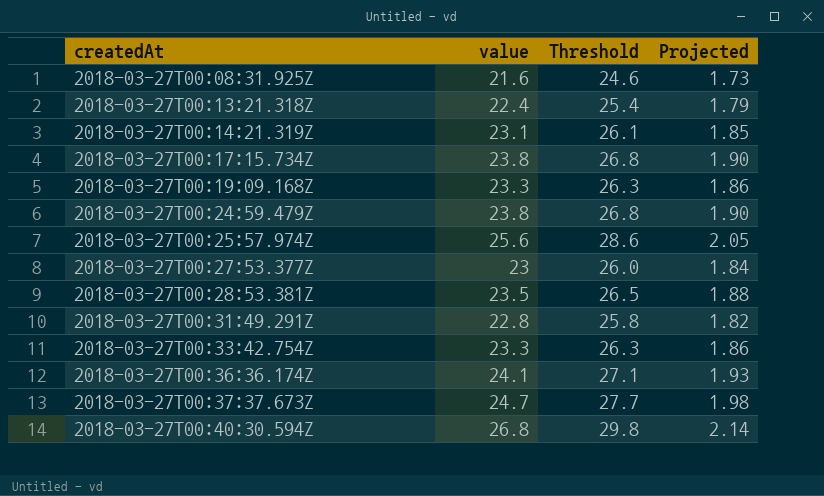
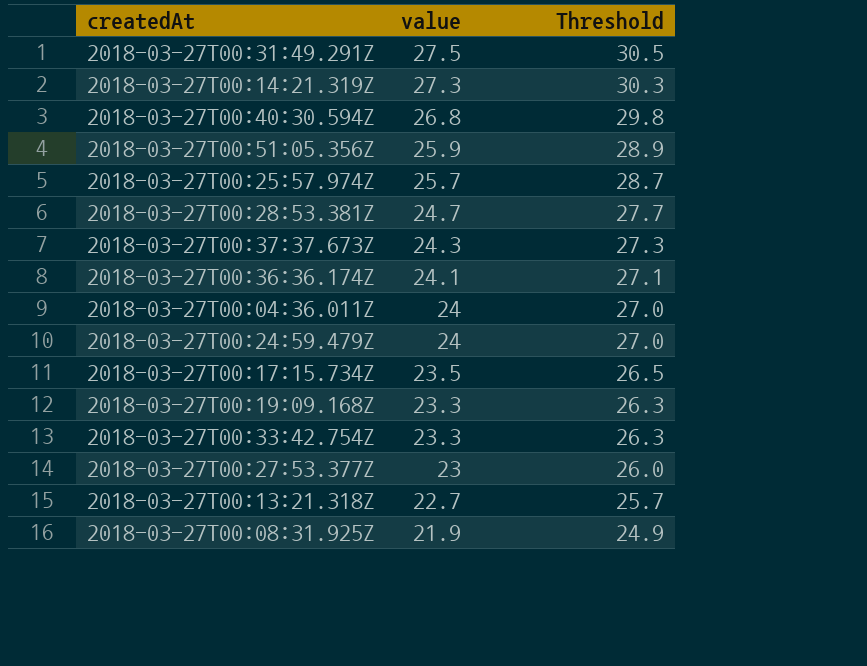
row order: createdAt ascending -> value descending
column Projected | formula: [value] * 0.08 -> none
2018-03-27T00:31:49.291Z | value: 22.8 -> 27.5
2018-03-27T00:31:49.291Z | Threshold: 25.8 -> 30.5
2018-03-27T00:14:21.319Z | value: 23.1 -> 27.3
2018-03-27T00:14:21.319Z | Threshold: 26.1 -> 30.3
row 2018-03-27T00:51:05.356Z: none -> 25.9 | 28.9
2018-03-27T00:25:57.974Z | value: 25.6 -> 25.7
2018-03-27T00:25:57.974Z | Threshold: 28.6 -> 28.7
2018-03-27T00:28:53.381Z | value: 23.5 -> 24.7
2018-03-27T00:28:53.381Z | Threshold: 26.5 -> 27.7
2018-03-27T00:37:37.673Z | value: 24.7 -> 24.3
2018-03-27T00:37:37.673Z | Threshold: 27.7 -> 27.3
row 2018-03-27T00:04:36.011Z: none -> 24 | 27.0
2018-03-27T00:24:59.479Z | value: 23.8 -> 24
2018-03-27T00:24:59.479Z | Threshold: 26.8 -> 27.0
2018-03-27T00:17:15.734Z | value: 23.8 -> 23.5
2018-03-27T00:17:15.734Z | Threshold: 26.8 -> 26.5
2018-03-27T00:13:21.318Z | value: 22.4 -> 22.7
2018-03-27T00:13:21.318Z | Threshold: 25.4 -> 25.7
2018-03-27T00:08:31.925Z | value: 21.6 -> 21.9
2018-03-27T00:08:31.925Z | Threshold: 24.6 -> 24.9

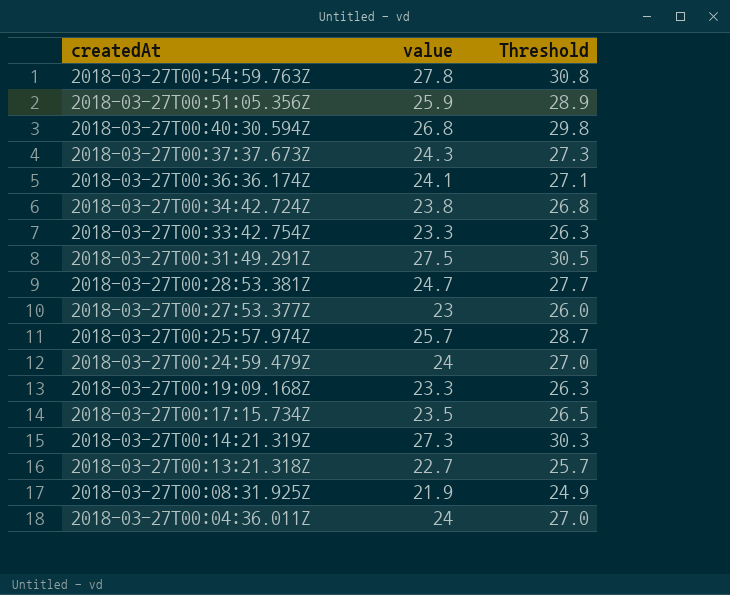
row order: value descending -> createdAt descending
row 2018-03-27T00:54:59.763Z: none -> 27.8 | 30.8
row 2018-03-27T00:34:42.724Z: none -> 23.8 | 26.8

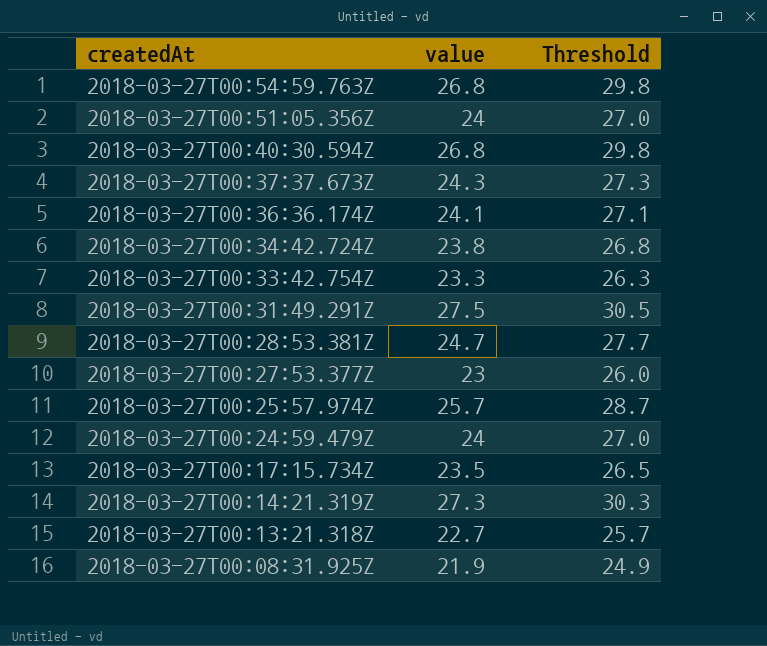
row 2018-03-27T00:19:09.168Z: 23.3 | 26.3 -> none
row 2018-03-27T00:04:36.011Z: 24 | 27.0 -> none
2018-03-27T00:54:59.763Z | value: 27.8 -> 26.8
2018-03-27T00:54:59.763Z | Threshold: 30.8 -> 29.8
2018-03-27T00:51:05.356Z | value: 25.9 -> 24
2018-03-27T00:51:05.356Z | Threshold: 28.9 -> 27.0

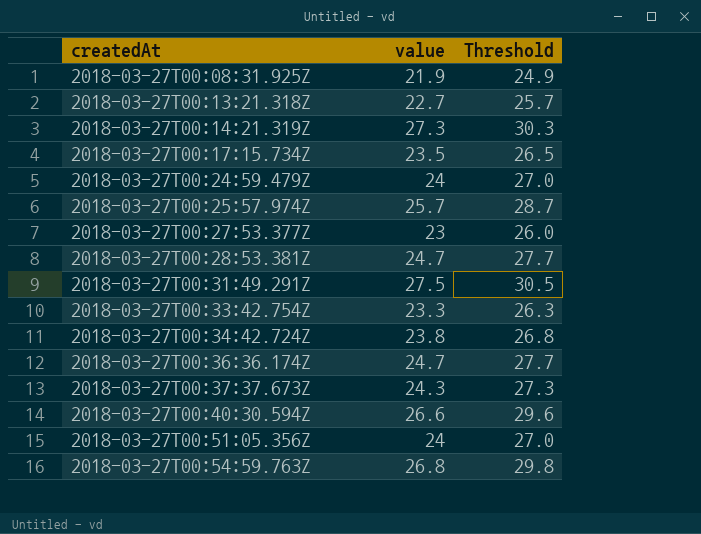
row order: createdAt descending -> createdAt ascending
2018-03-27T00:36:36.174Z | value: 24.1 -> 24.7
2018-03-27T00:36:36.174Z | Threshold: 27.1 -> 27.7
2018-03-27T00:40:30.594Z | value: 26.8 -> 26.6
2018-03-27T00:40:30.594Z | Threshold: 29.8 -> 29.6

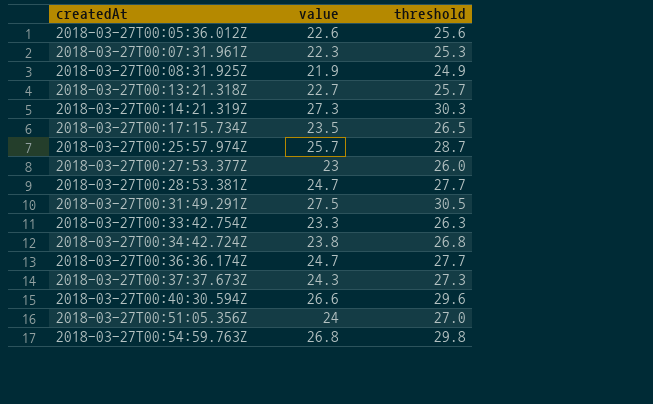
column name: Threshold -> threshold
row 2018-03-27T00:24:59.479Z: 24 | 27.0 -> none
row 2018-03-27T00:05:36.012Z: none -> 22.6 | 25.6
row 2018-03-27T00:07:31.961Z: none -> 22.3 | 25.3

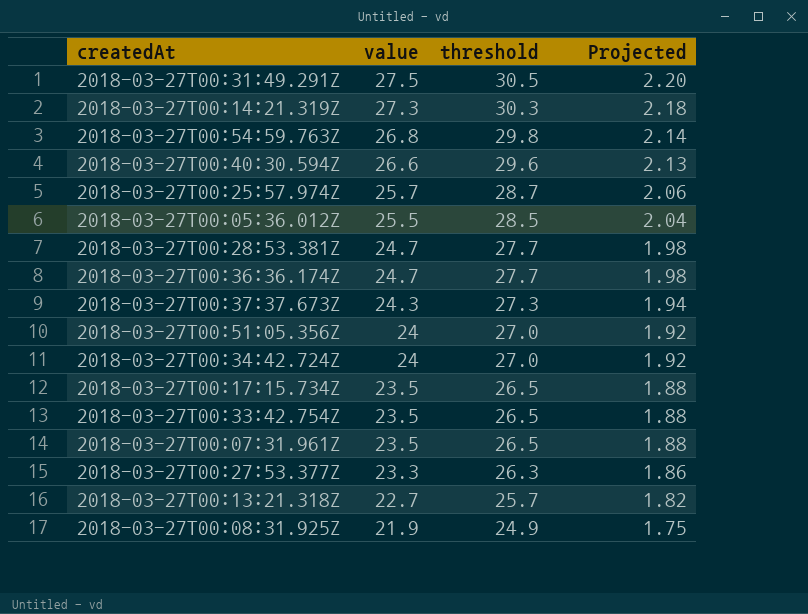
row order: createdAt ascending -> value descending
column Projected | formula: none -> [value] * 0.08
2018-03-27T00:05:36.012Z | value: 22.6 -> 25.5
2018-03-27T00:05:36.012Z | threshold: 25.6 -> 28.5
2018-03-27T00:34:42.724Z | value: 23.8 -> 24
2018-03-27T00:34:42.724Z | threshold: 26.8 -> 27.0
2018-03-27T00:33:42.754Z | value: 23.3 -> 23.5
2018-03-27T00:33:42.754Z | threshold: 26.3 -> 26.5
2018-03-27T00:07:31.961Z | value: 22.3 -> 23.5
2018-03-27T00:07:31.961Z | threshold: 25.3 -> 26.5
2018-03-27T00:27:53.377Z | value: 23 -> 23.3
2018-03-27T00:27:53.377Z | threshold: 26.0 -> 26.3

